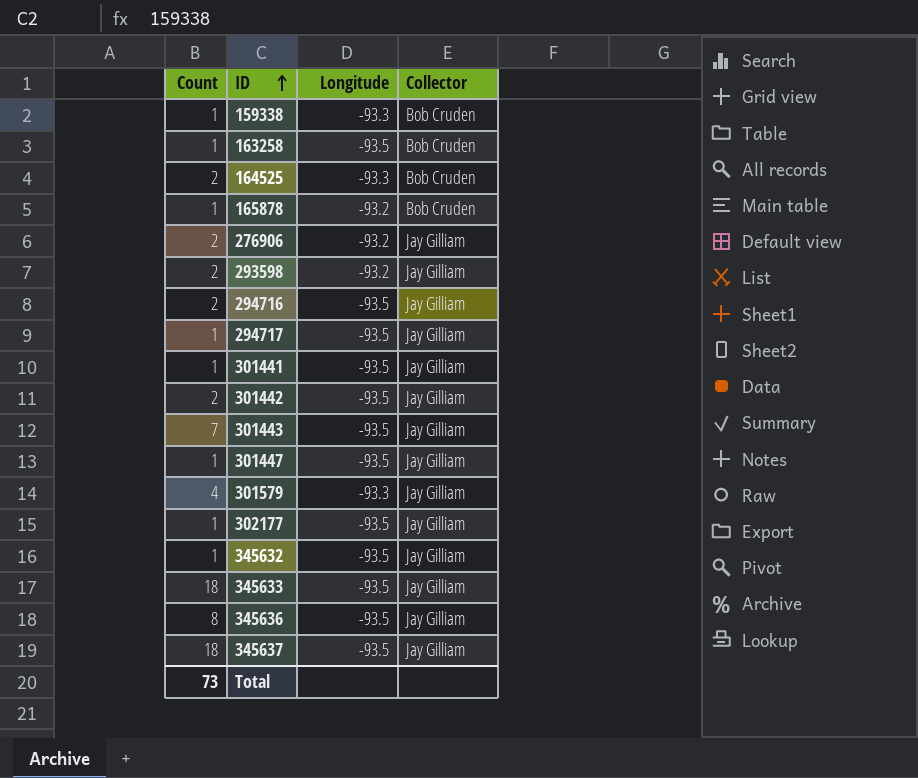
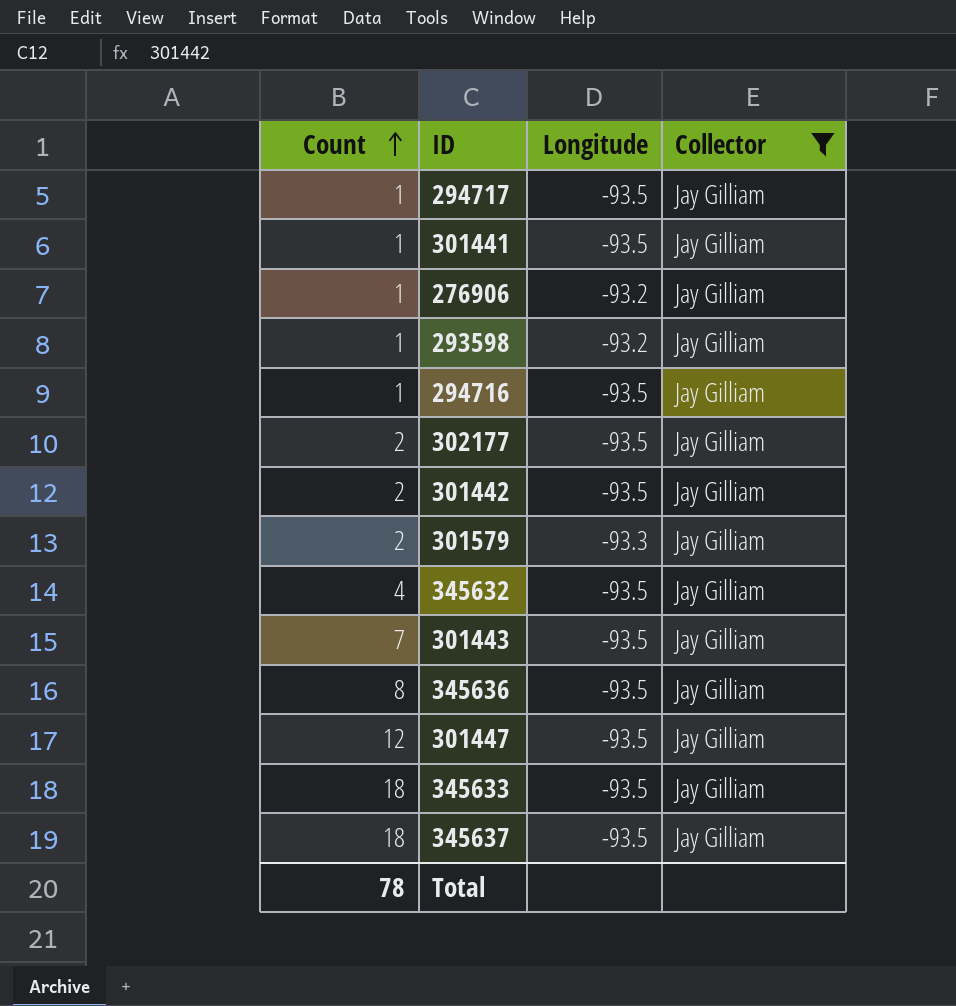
filter: none -> Collector = Jay Gilliam
row order: ID ascending -> Count ascending
276906 | Count: 2 -> 1
293598 | Count: 2 -> 1
294716 | Count: 2 -> 1
302177 | Count: 1 -> 2
301579 | Count: 4 -> 2
345632 | Count: 1 -> 4
301447 | Count: 1 -> 12
Total | Count: 73 -> 78

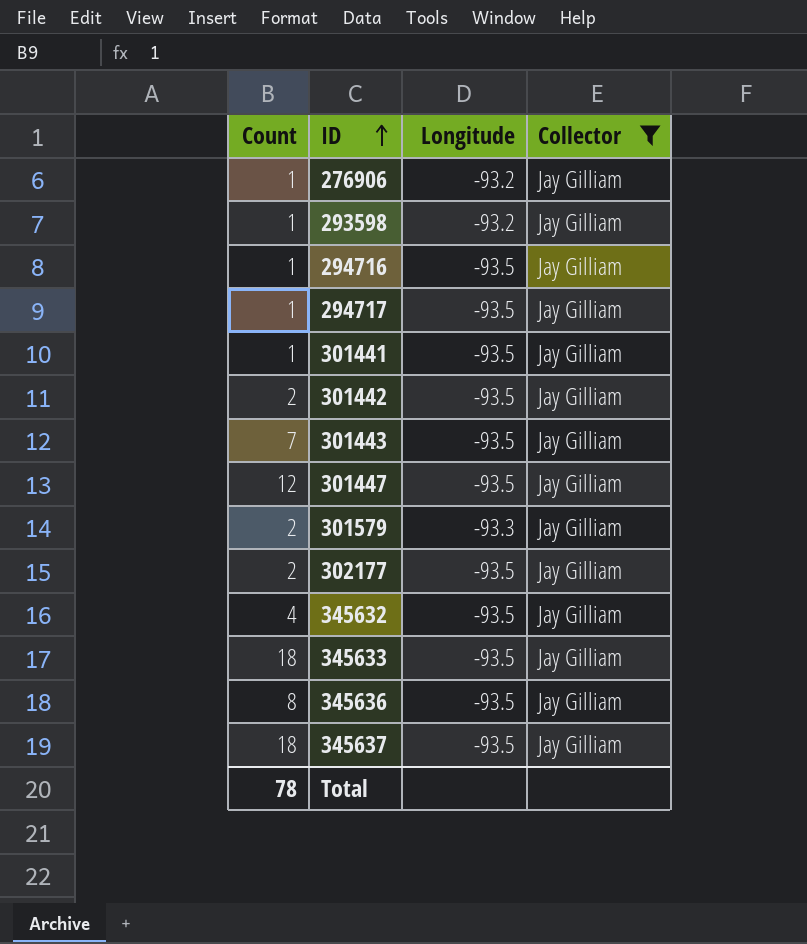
row order: Count ascending -> ID ascending

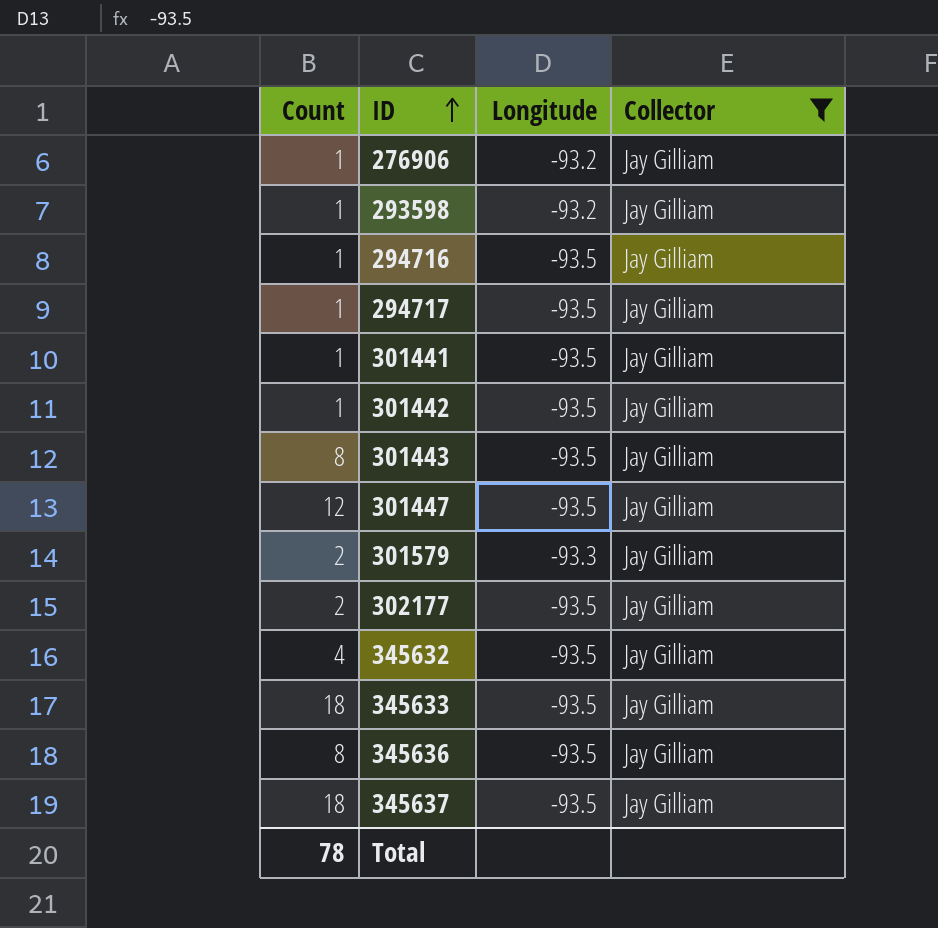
301442 | Count: 2 -> 1
301443 | Count: 7 -> 8

